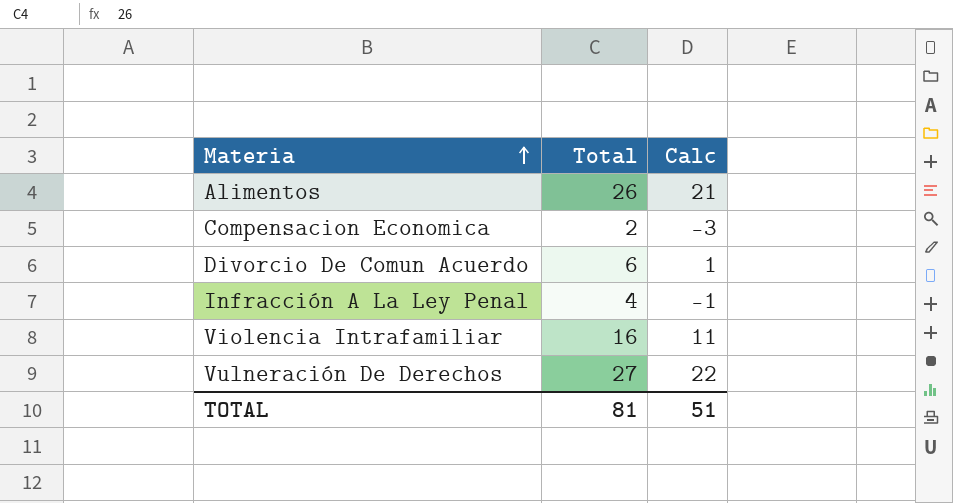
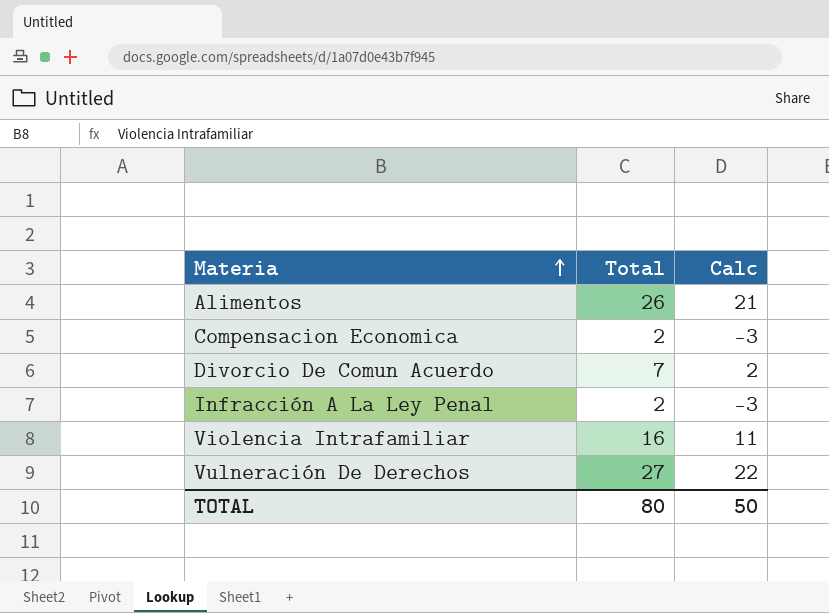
Divorcio De Comun Acuerdo | Total: 6 -> 7
Divorcio De Comun Acuerdo | Calc: 1 -> 2
Infracción A La Ley Penal | Total: 4 -> 2
Infracción A La Ley Penal | Calc: -1 -> -3
TOTAL | Total: 81 -> 80
TOTAL | Calc: 51 -> 50

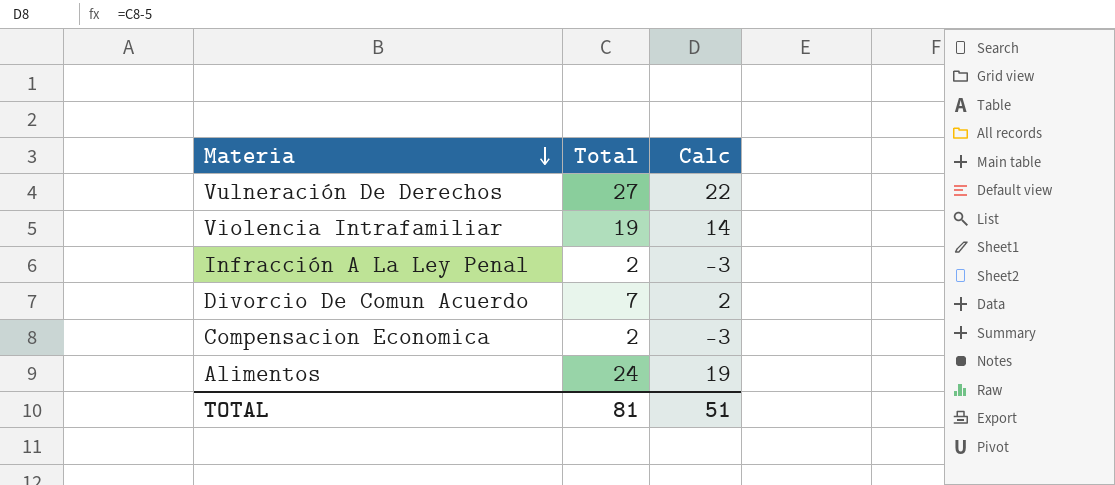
row order: Materia ascending -> Materia descending
Violencia Intrafamiliar | Total: 16 -> 19
Violencia Intrafamiliar | Calc: 11 -> 14
Alimentos | Total: 26 -> 24
Alimentos | Calc: 21 -> 19
TOTAL | Total: 80 -> 81
TOTAL | Calc: 50 -> 51

